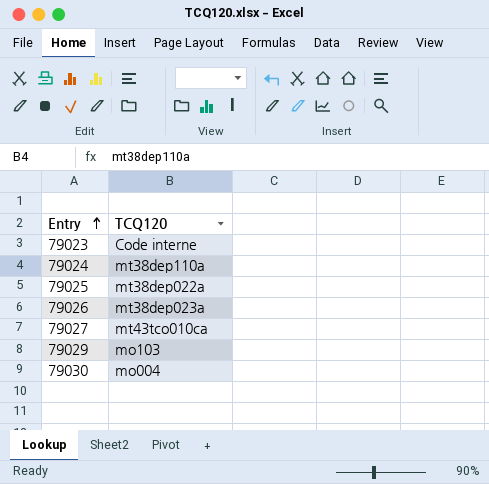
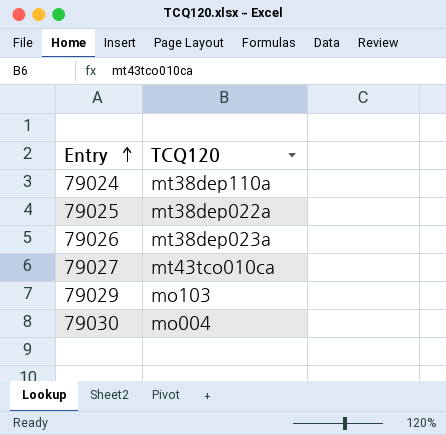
row 79023: Code interne -> none

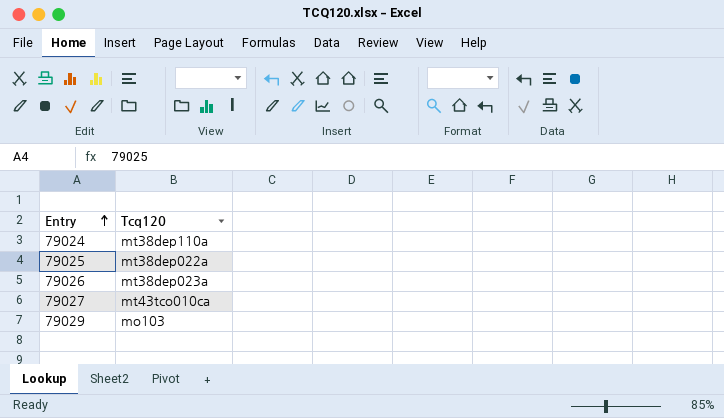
column name: TCQ120 -> Tcq120
row 79030: mo004 -> none

